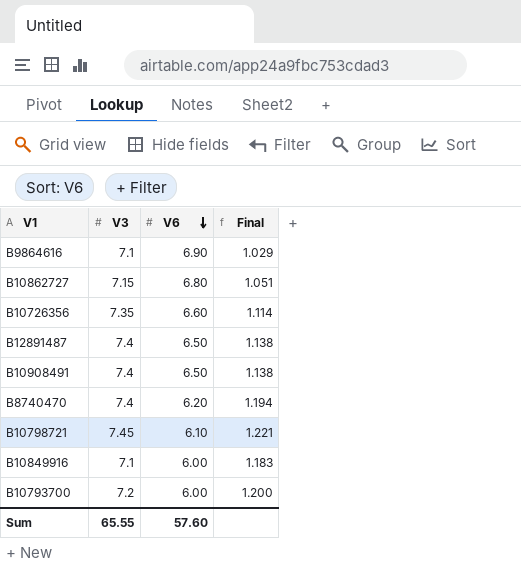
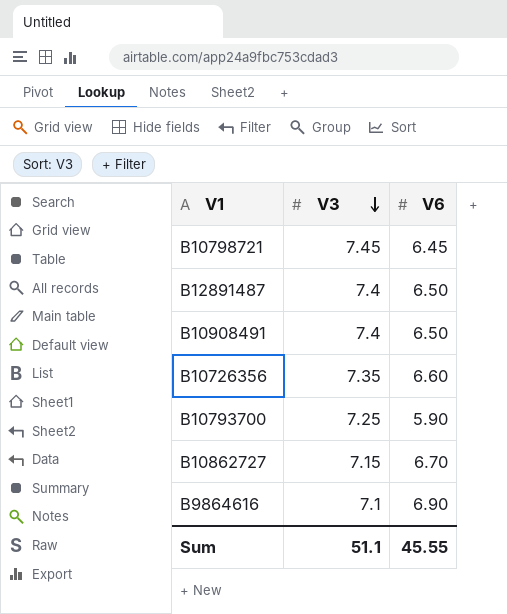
row order: V6 descending -> V3 descending
column Final | formula: [V3] / [V6] -> none
row B8740470: 7.4 | 6.20 | 1.194 -> none
row B10849916: 7.1 | 6.00 | 1.183 -> none
B10798721 | V6: 6.10 -> 6.45
B10793700 | V3: 7.2 -> 7.25
B10793700 | V6: 6.00 -> 5.90
B10862727 | V6: 6.80 -> 6.70
Sum | V3: 65.55 -> 51.1
Sum | V6: 57.60 -> 45.55

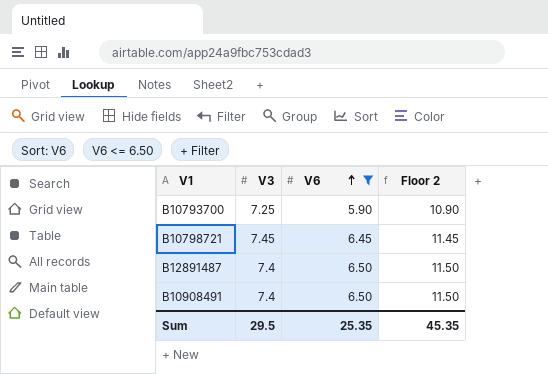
filter: none -> V6 <= 6.50
row order: V3 descending -> V6 ascending
column Floor 2 | formula: none -> [V6] + 5
Sum | V3: 51.1 -> 29.5
Sum | V6: 45.55 -> 25.35

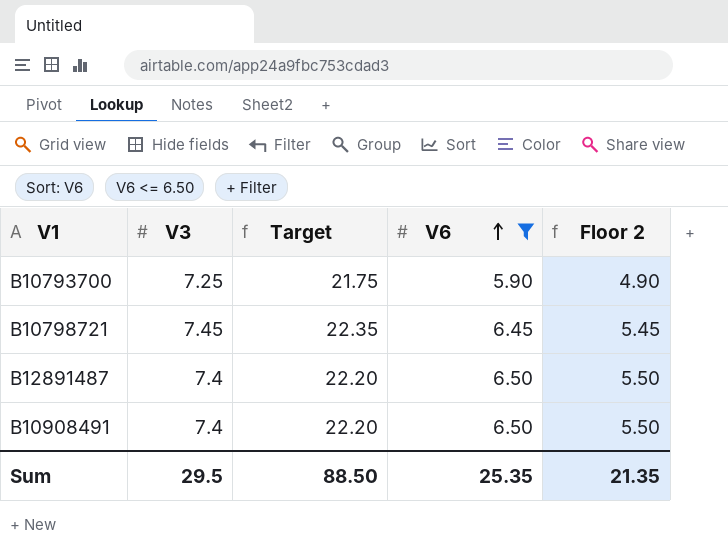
column Target | formula: none -> [V3] * 3
column Floor 2 | formula: [V6] + 5 -> [V6] - 1
Sum | Floor 2: 45.35 -> 21.35

